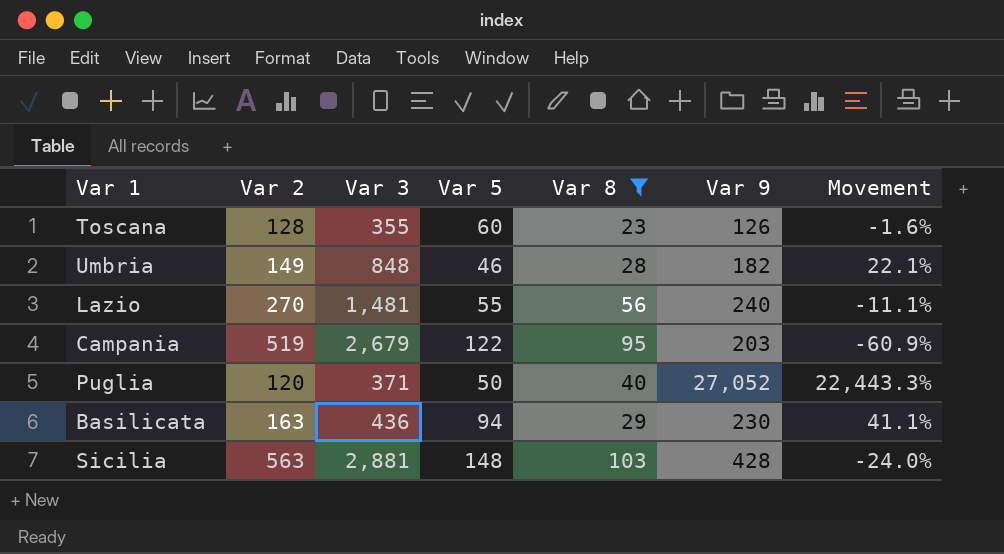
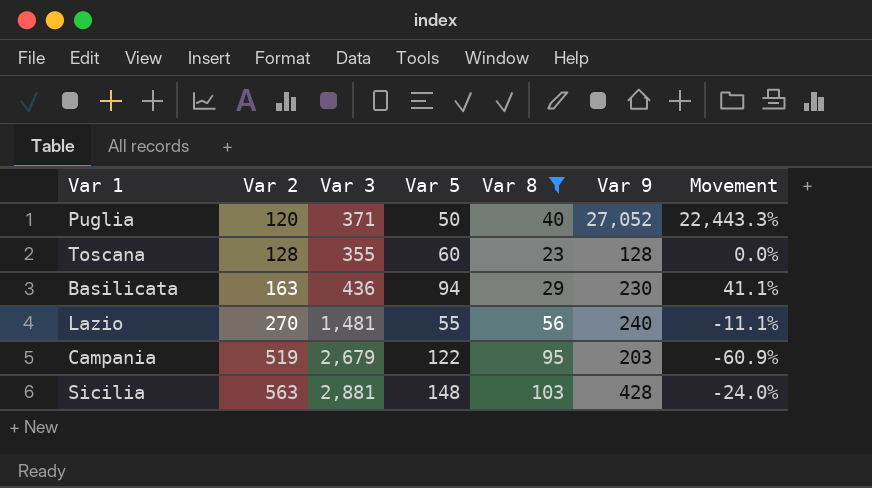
row order: none -> Var 2 ascending
row Umbria: 149 | 848 | 46 | 28 | 182 | 22.1% -> none
Toscana | Var 9: 126 -> 128
Toscana | Movement: -1.6% -> 0.0%

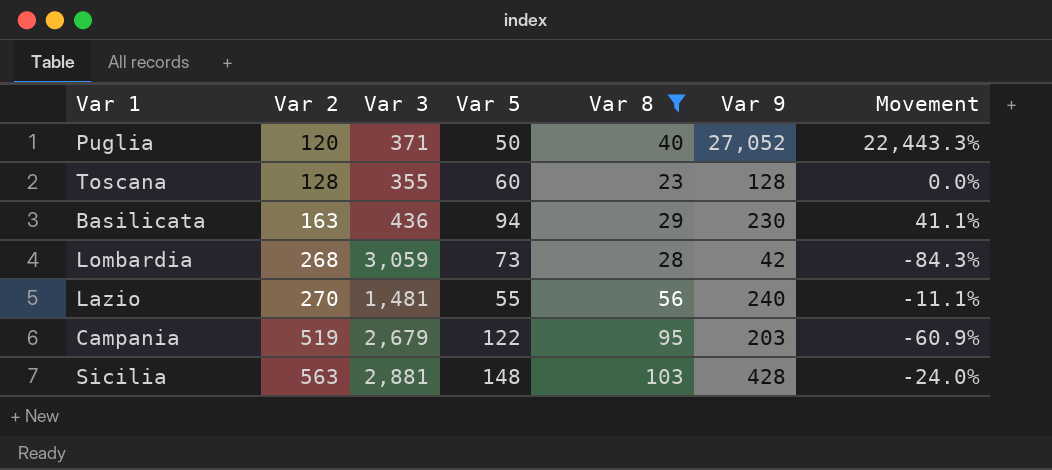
row Lombardia: none -> 268 | 3,059 | 73 | 28 | 42 | -84.3%

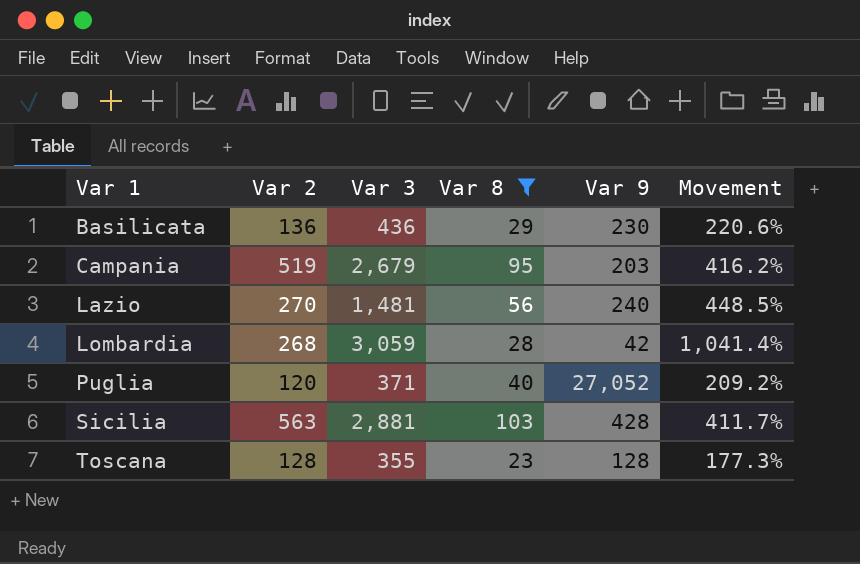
row order: Var 2 ascending -> Var 1 ascending
column Var 5 | position: 4 -> none
column Movement | formula: ([Var 9] - [Var 2]) / [Var 2] -> ([Var 3] - [Var 2]) / [Var 2]
Basilicata | Var 2: 163 -> 136

